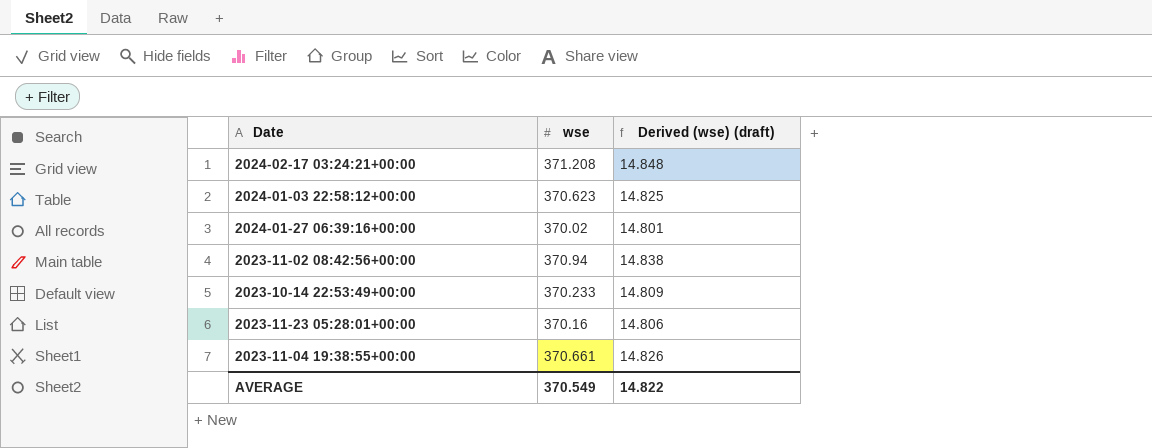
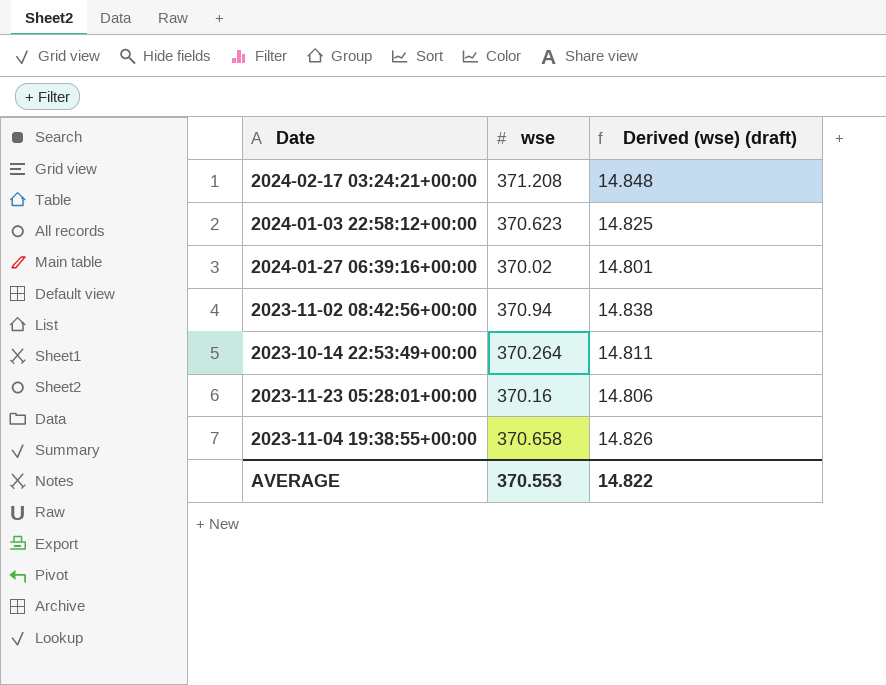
2023-10-14 22:53:49+00:00 | wse: 370.233 -> 370.264
2023-10-14 22:53:49+00:00 | Derived (wse) (draft): 14.809 -> 14.811
2023-11-04 19:38:55+00:00 | wse: 370.661 -> 370.658
AVERAGE | wse: 370.549 -> 370.553

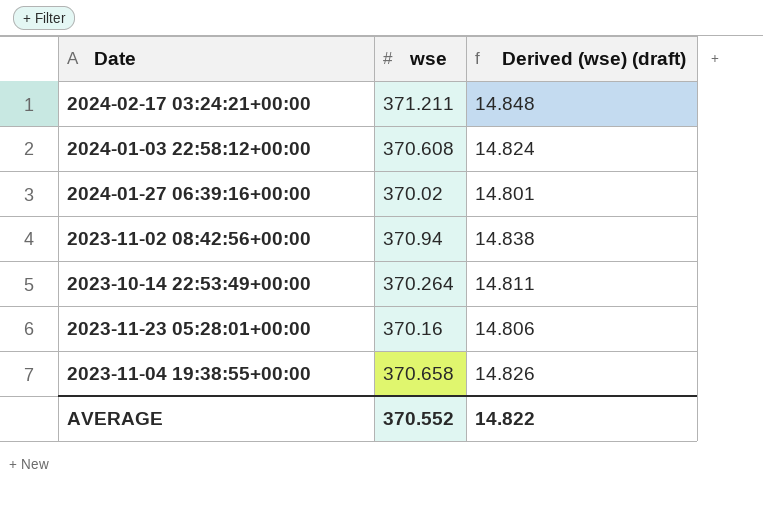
2024-02-17 03:24:21+00:00 | wse: 371.208 -> 371.211
2024-01-03 22:58:12+00:00 | wse: 370.623 -> 370.608
2024-01-03 22:58:12+00:00 | Derived (wse) (draft): 14.825 -> 14.824
AVERAGE | wse: 370.553 -> 370.552

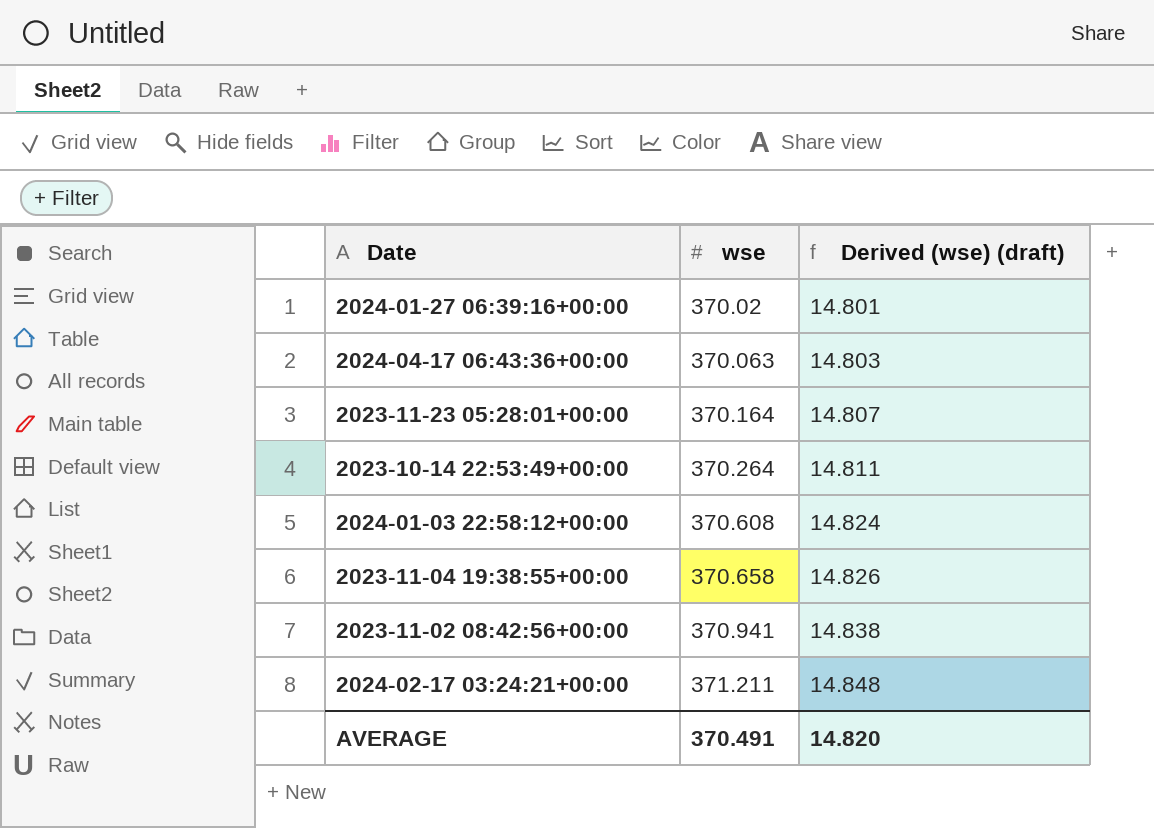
row order: none -> wse ascending
row 2024-04-17 06:43:36+00:00: none -> 370.063 | 14.803
2023-11-23 05:28:01+00:00 | wse: 370.16 -> 370.164
2023-11-23 05:28:01+00:00 | Derived (wse) (draft): 14.806 -> 14.807
2023-11-02 08:42:56+00:00 | wse: 370.94 -> 370.941
AVERAGE | wse: 370.552 -> 370.491
AVERAGE | Derived (wse) (draft): 14.822 -> 14.820

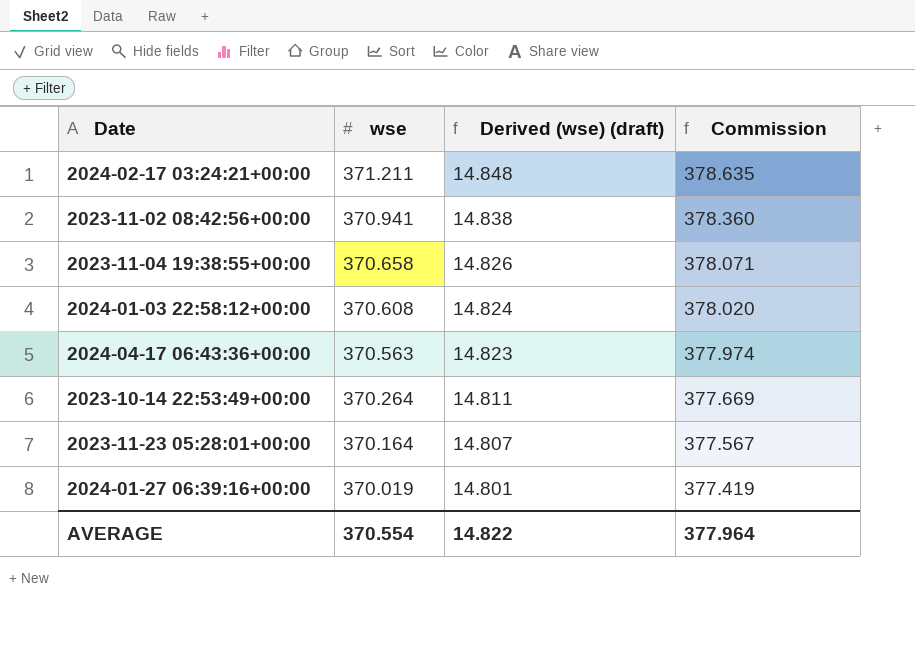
row order: wse ascending -> wse descending
column Commission | formula: none -> [wse] * 1.02
2024-04-17 06:43:36+00:00 | wse: 370.063 -> 370.563
2024-04-17 06:43:36+00:00 | Derived (wse) (draft): 14.803 -> 14.823
2024-01-27 06:39:16+00:00 | wse: 370.02 -> 370.019
AVERAGE | wse: 370.491 -> 370.554
AVERAGE | Derived (wse) (draft): 14.820 -> 14.822

